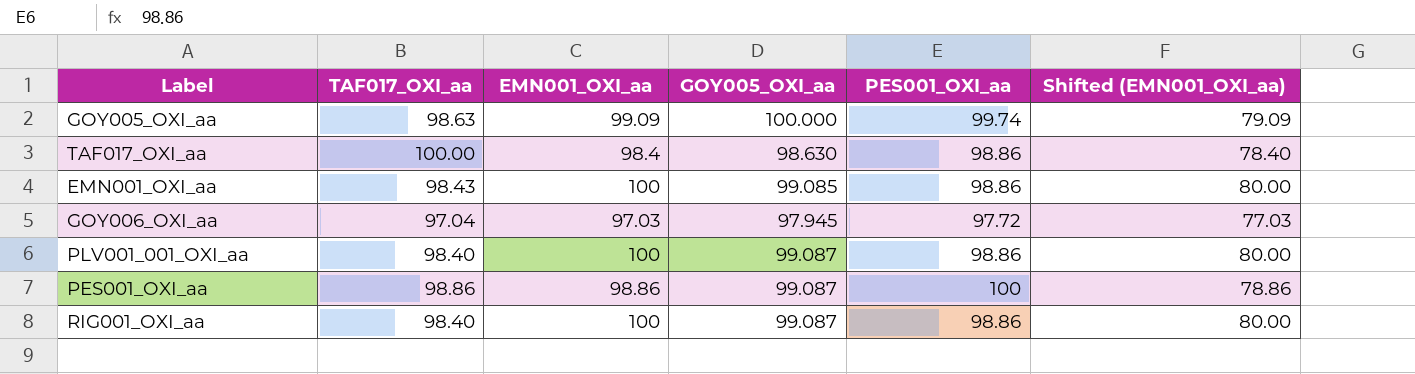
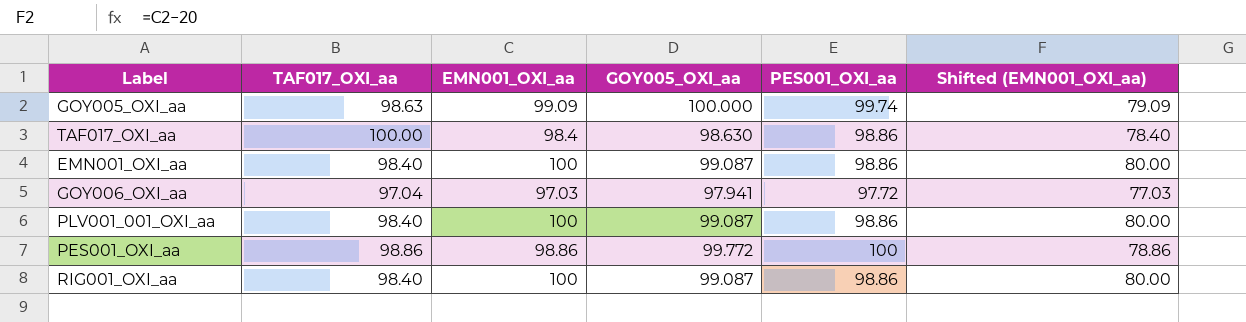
EMN001_OXI_aa | TAF017_OXI_aa: 98.43 -> 98.40
EMN001_OXI_aa | GOY005_OXI_aa: 99.085 -> 99.087
GOY006_OXI_aa | GOY005_OXI_aa: 97.945 -> 97.941
PES001_OXI_aa | GOY005_OXI_aa: 99.087 -> 99.772

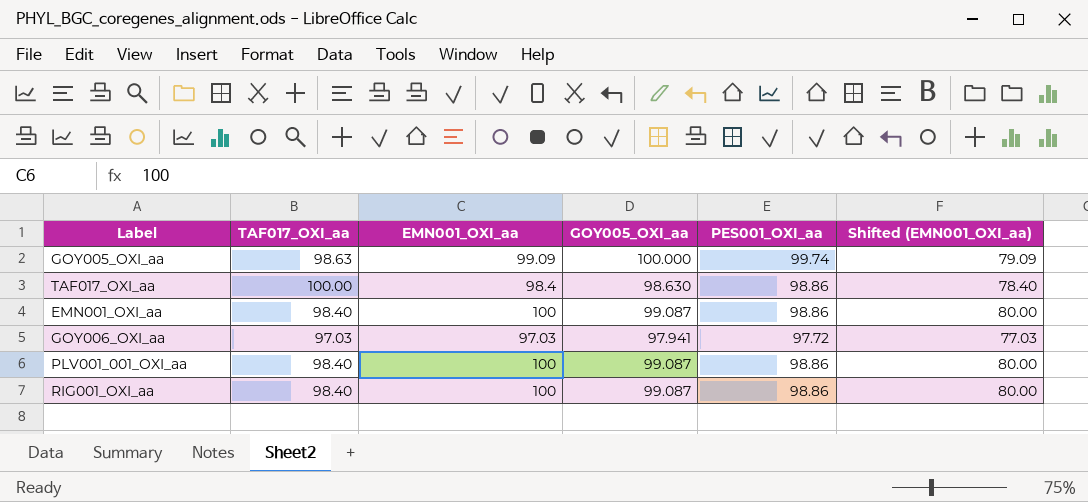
row PES001_OXI_aa: 98.86 | 98.86 | 99.772 | 100 | 78.86 -> none
GOY006_OXI_aa | TAF017_OXI_aa: 97.04 -> 97.03

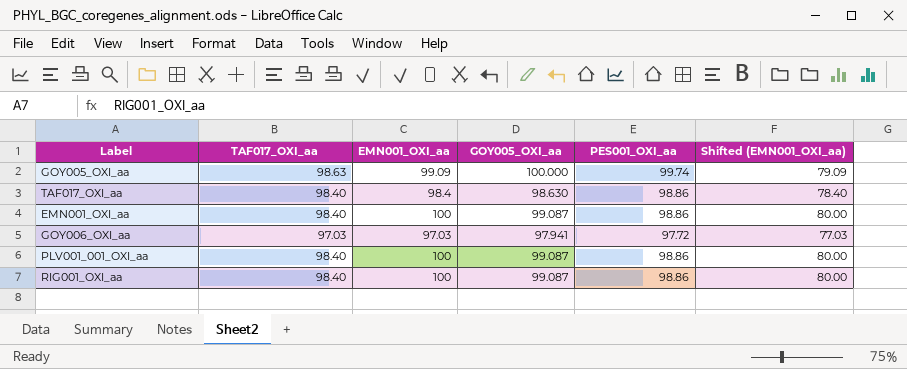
TAF017_OXI_aa | TAF017_OXI_aa: 100.00 -> 98.40

